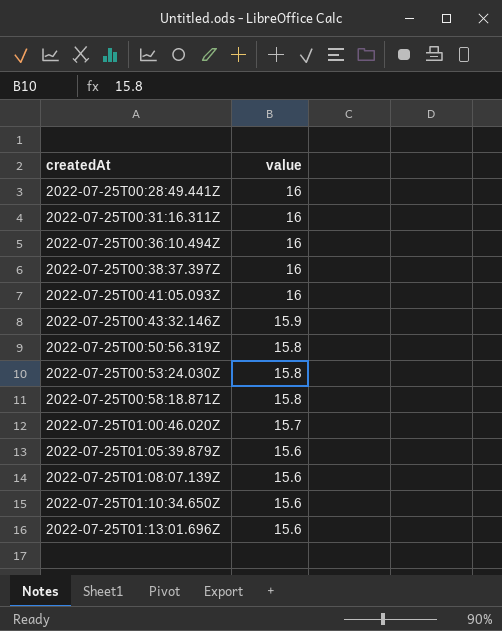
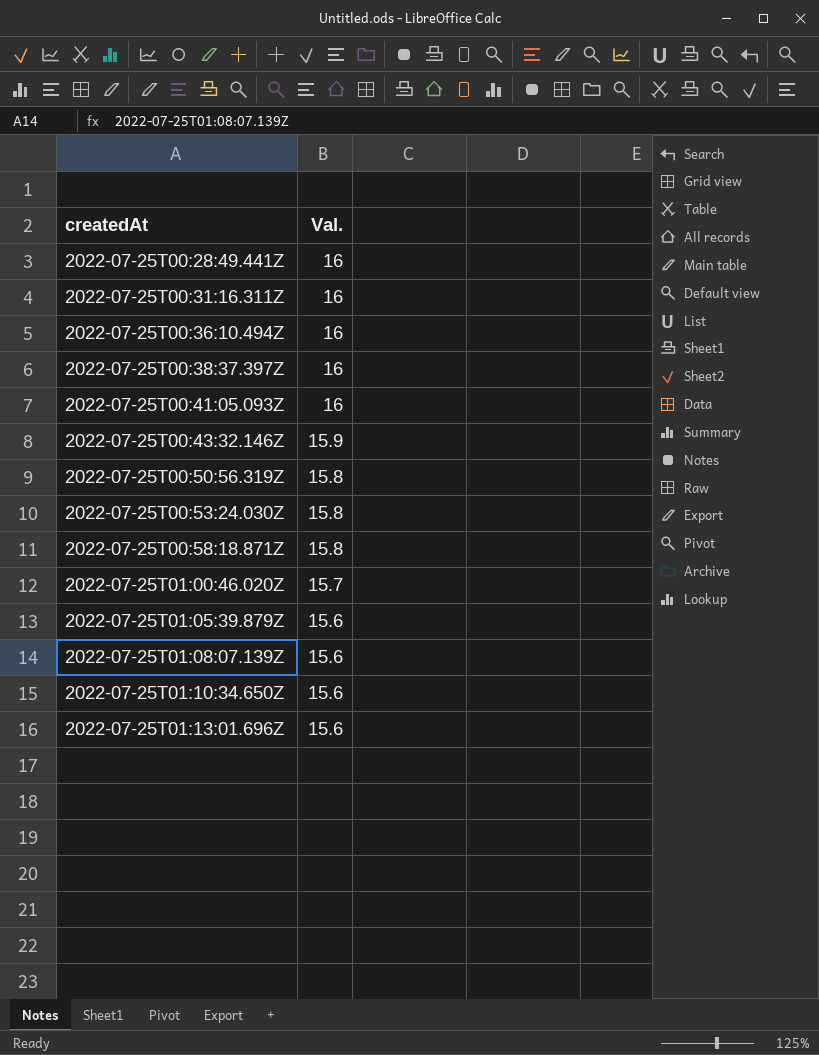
column name: value -> Val.

